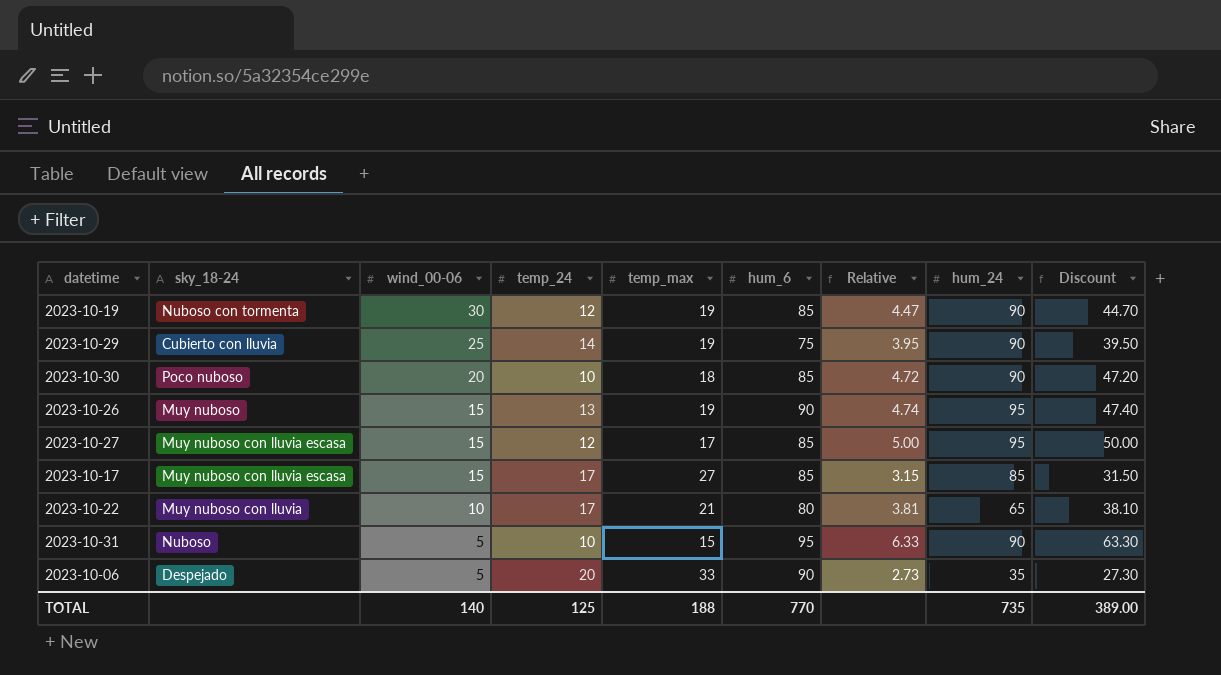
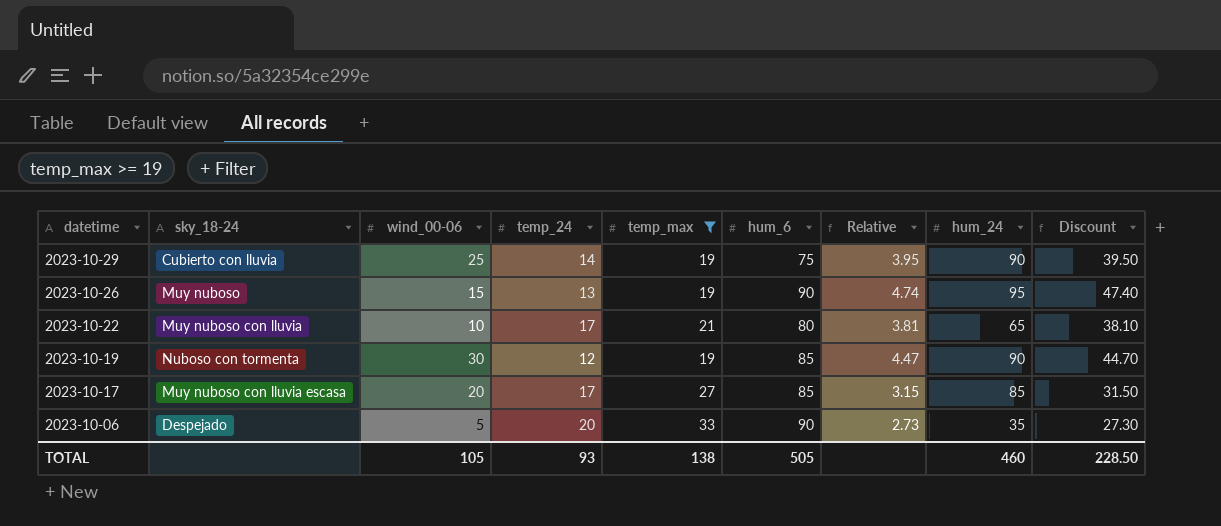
filter: none -> temp_max >= 19
row order: wind_00-06 descending -> datetime descending
2023-10-17 | wind_00-06: 15 -> 20
TOTAL | wind_00-06: 140 -> 105
TOTAL | temp_24: 125 -> 93
TOTAL | temp_max: 188 -> 138
TOTAL | hum_6: 770 -> 505
TOTAL | hum_24: 735 -> 460
TOTAL | Discount: 389.00 -> 228.50

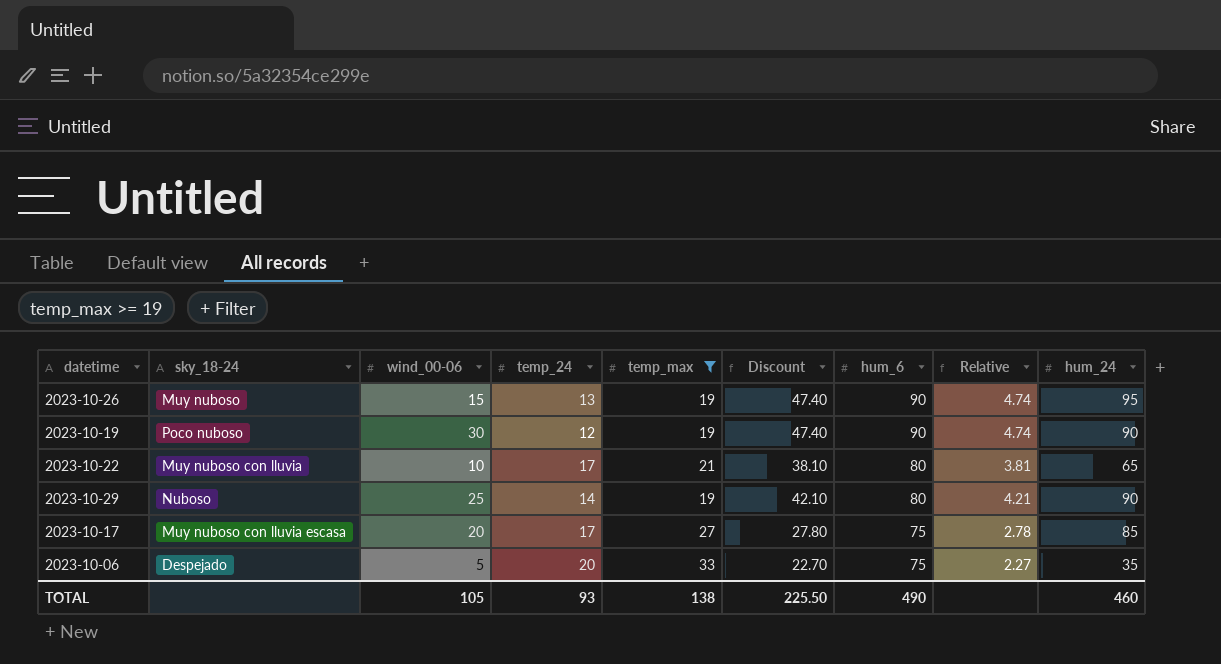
row order: datetime descending -> hum_6 descending
column Discount | position: 9 -> 6
2023-10-19 | sky_18-24: Nuboso con tormenta -> Poco nuboso
2023-10-19 | Discount: 44.70 -> 47.40
2023-10-19 | hum_6: 85 -> 90
2023-10-19 | Relative: 4.47 -> 4.74
2023-10-29 | sky_18-24: Cubierto con lluvia -> Nuboso
2023-10-29 | Discount: 39.50 -> 42.10
2023-10-29 | hum_6: 75 -> 80
2023-10-29 | Relative: 3.95 -> 4.21
2023-10-17 | Discount: 31.50 -> 27.80
2023-10-17 | hum_6: 85 -> 75
2023-10-17 | Relative: 3.15 -> 2.78
2023-10-06 | Discount: 27.30 -> 22.70
2023-10-06 | hum_6: 90 -> 75
2023-10-06 | Relative: 2.73 -> 2.27
TOTAL | Discount: 228.50 -> 225.50
TOTAL | hum_6: 505 -> 490

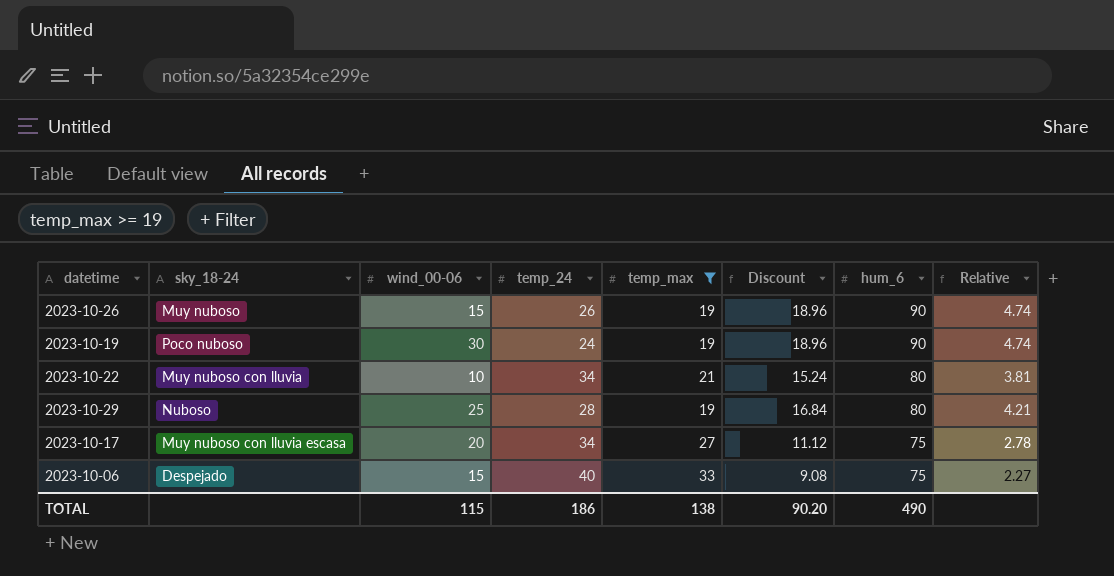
column hum_24 | position: 9 -> none
column Discount | formula: [Relative] * 10 -> [Relative] * 4
2023-10-26 | temp_24: 13 -> 26
2023-10-19 | temp_24: 12 -> 24
2023-10-22 | temp_24: 17 -> 34
2023-10-29 | temp_24: 14 -> 28
2023-10-17 | temp_24: 17 -> 34
2023-10-06 | wind_00-06: 5 -> 15
2023-10-06 | temp_24: 20 -> 40
TOTAL | wind_00-06: 105 -> 115
TOTAL | temp_24: 93 -> 186
TOTAL | Discount: 225.50 -> 90.20

